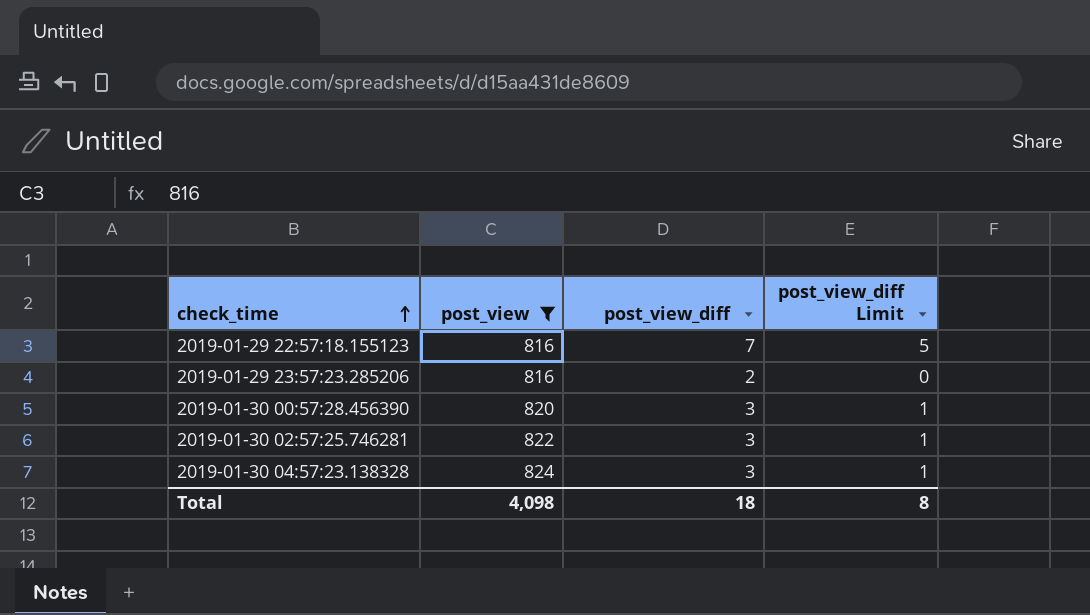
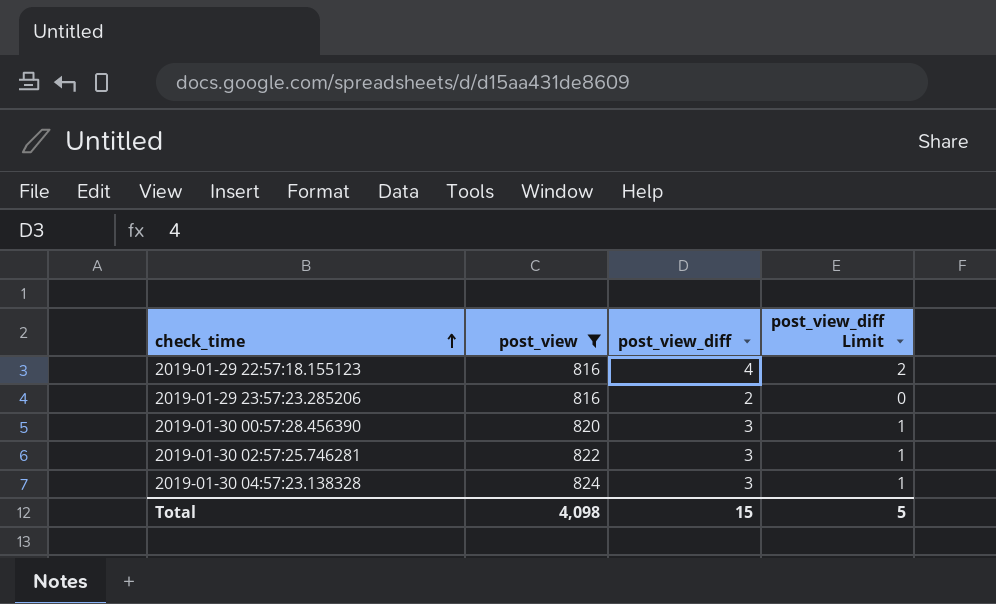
2019-01-29 22:57:18.155123 | post_view_diff: 7 -> 4
2019-01-29 22:57:18.155123 | post_view_diff Limit: 5 -> 2
Total | post_view_diff: 18 -> 15
Total | post_view_diff Limit: 8 -> 5

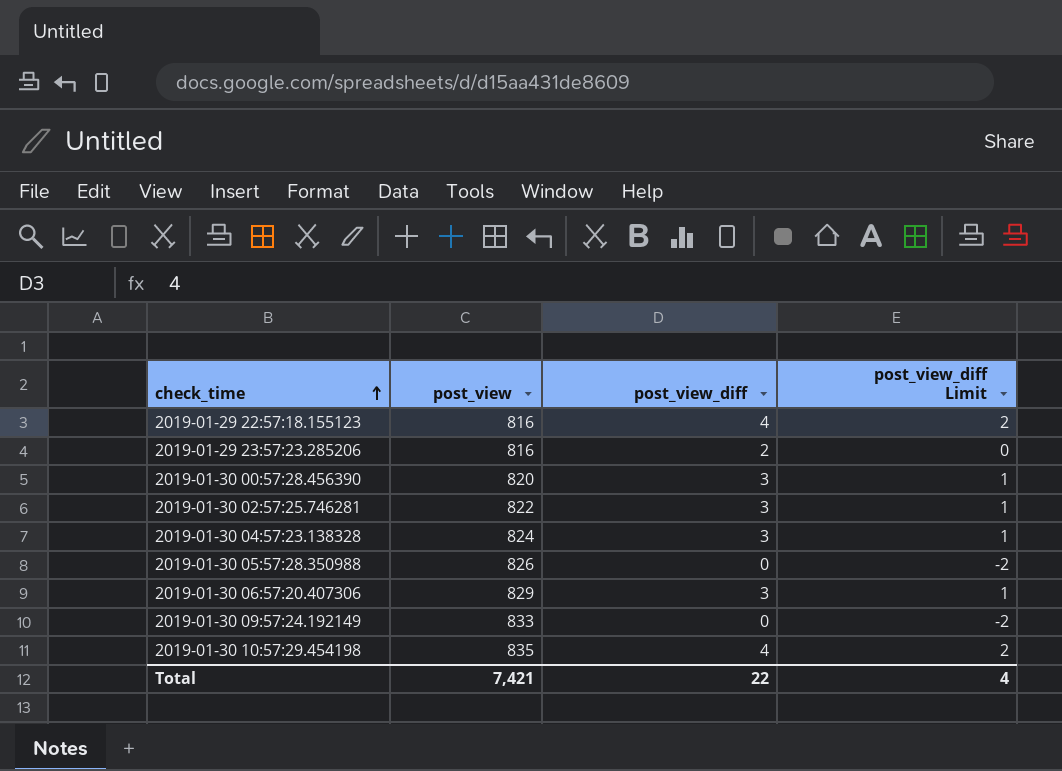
filter: post_view <= 824 -> none
Total | post_view: 4,098 -> 7,421
Total | post_view_diff: 15 -> 22
Total | post_view_diff Limit: 5 -> 4

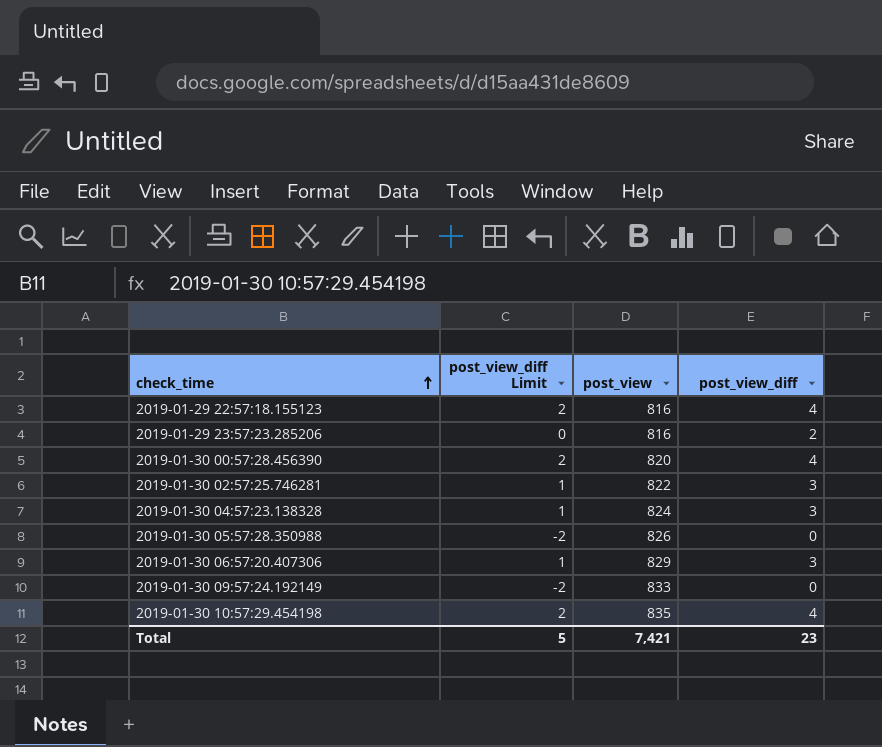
column post_view_diff Limit | position: 4 -> 2
2019-01-30 00:57:28.456390 | post_view_diff Limit: 1 -> 2
2019-01-30 00:57:28.456390 | post_view_diff: 3 -> 4
Total | post_view_diff Limit: 4 -> 5
Total | post_view_diff: 22 -> 23

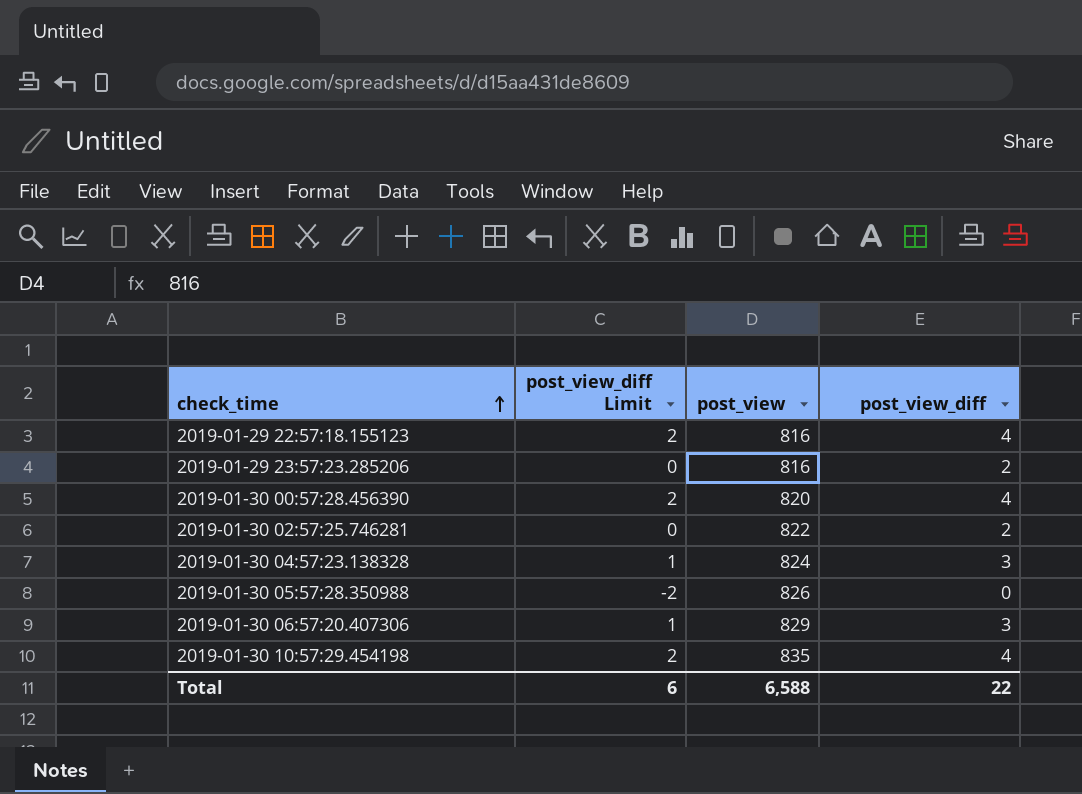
row 2019-01-30 09:57:24.192149: -2 | 833 | 0 -> none
2019-01-30 02:57:25.746281 | post_view_diff Limit: 1 -> 0
2019-01-30 02:57:25.746281 | post_view_diff: 3 -> 2
Total | post_view_diff Limit: 5 -> 6
Total | post_view: 7,421 -> 6,588
Total | post_view_diff: 23 -> 22

